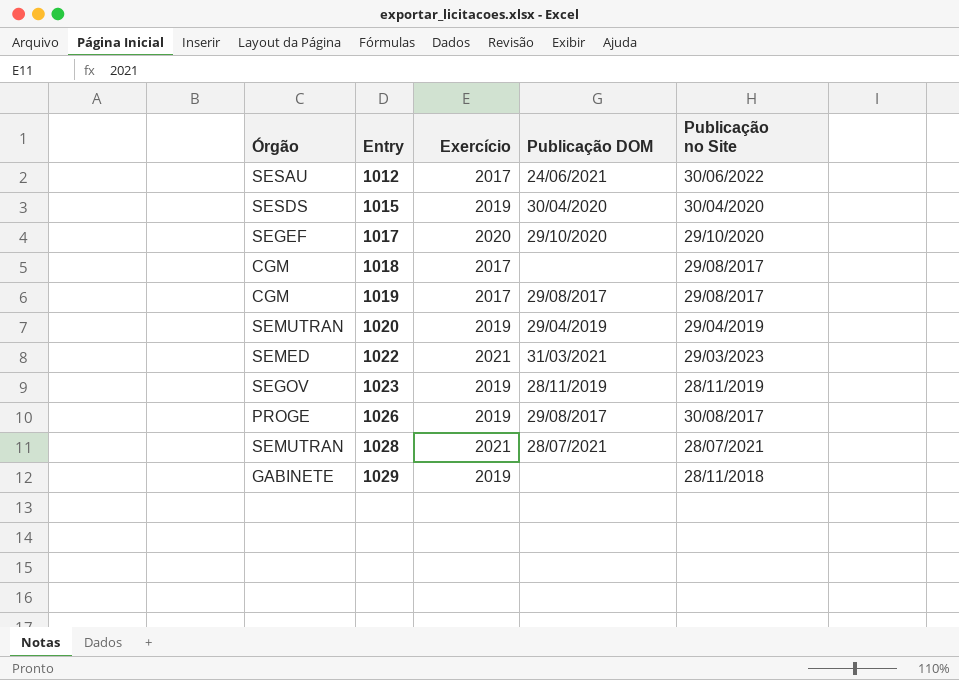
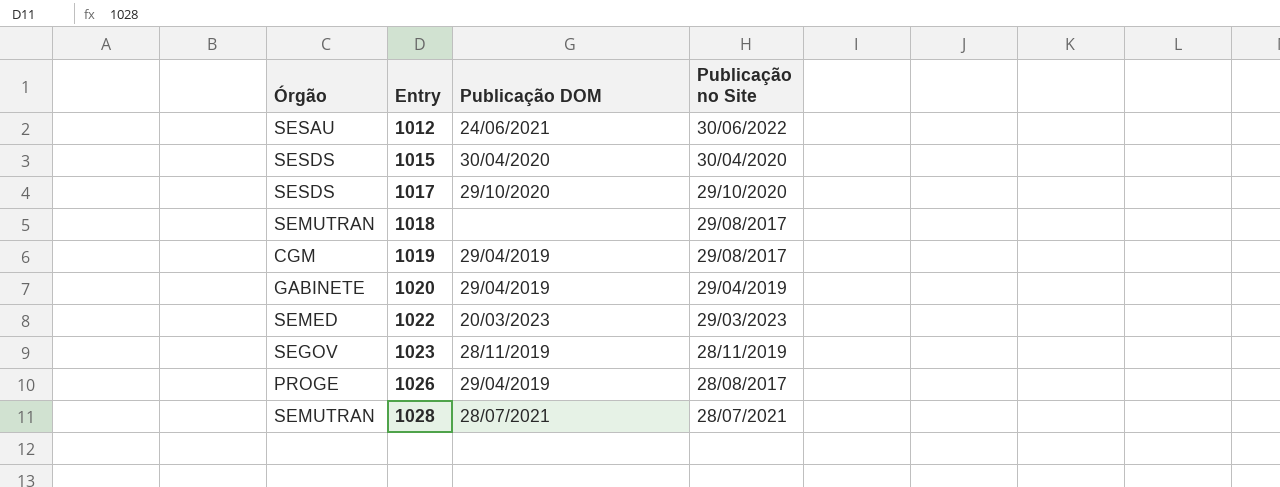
column Exercício | position: 3 -> none
row 1029: GABINETE | 2019 | none | 28/11/2018 -> none
1017 | Órgão: SEGEF -> SESDS
1018 | Órgão: CGM -> SEMUTRAN
1019 | Publicação DOM: 29/08/2017 -> 29/04/2019
1020 | Órgão: SEMUTRAN -> GABINETE
1022 | Publicação DOM: 31/03/2021 -> 20/03/2023
1026 | Publicação DOM: 29/08/2017 -> 29/04/2019
1026 | Publicação no Site: 30/08/2017 -> 28/08/2017

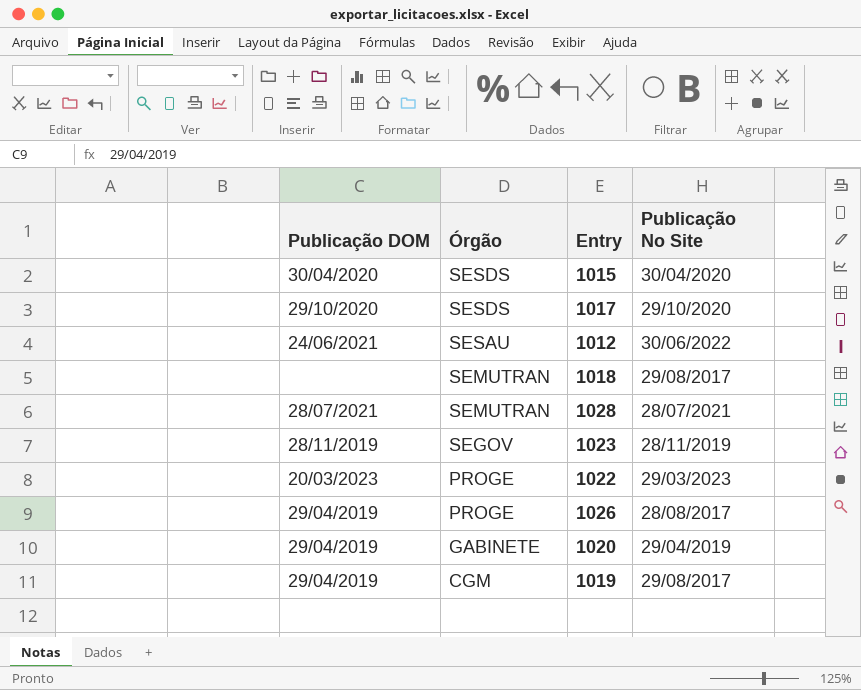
row order: Entry ascending -> Órgão descending
column Publicação DOM | position: 3 -> 1
column name: Publicação no Site -> Publicação No Site
1022 | Órgão: SEMED -> PROGE

